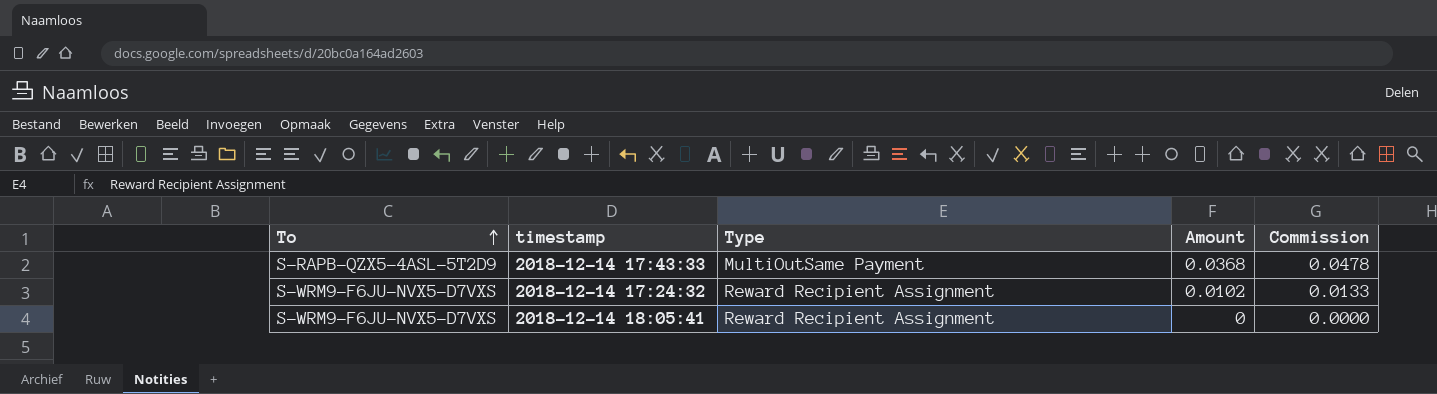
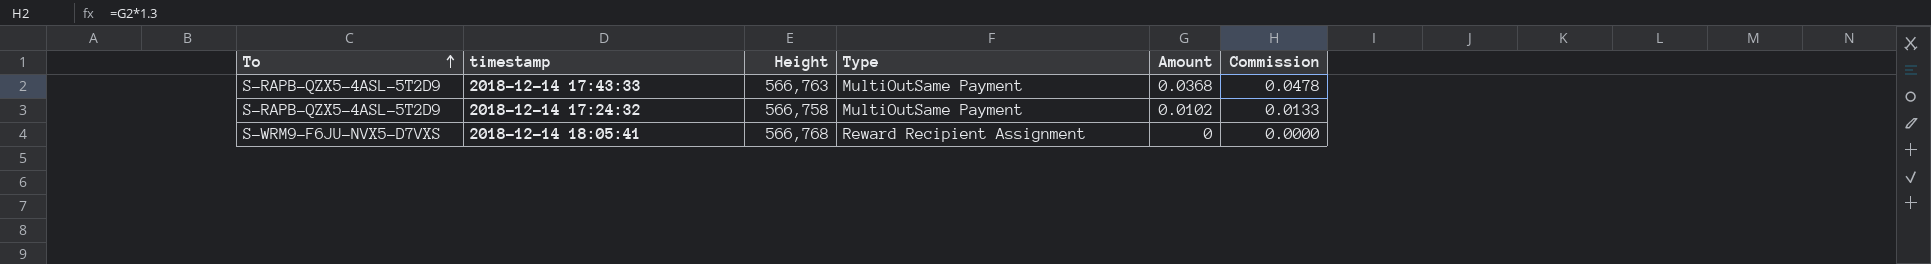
column Height | position: none -> 3
2018-12-14 17:24:32 | To: S-WRM9-F6JU-NVX5-D7VXS -> S-RAPB-QZX5-4ASL-5T2D9
2018-12-14 17:24:32 | Type: Reward Recipient Assignment -> MultiOutSame Payment

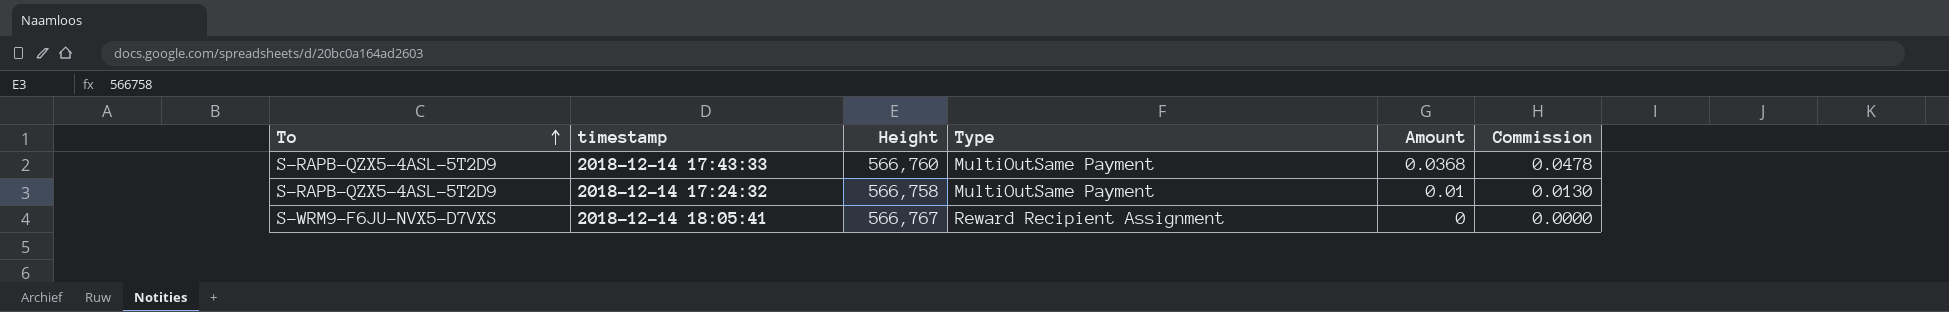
2018-12-14 17:43:33 | Height: 566,763 -> 566,760
2018-12-14 17:24:32 | Amount: 0.0102 -> 0.01
2018-12-14 17:24:32 | Commission: 0.0133 -> 0.0130
2018-12-14 18:05:41 | Height: 566,768 -> 566,767

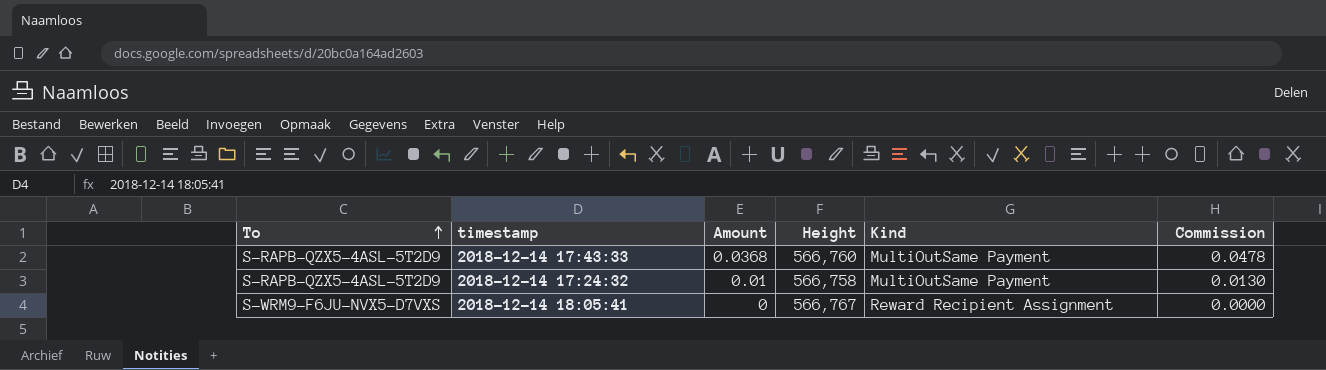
column Amount | position: 5 -> 3
column name: Type -> Kind

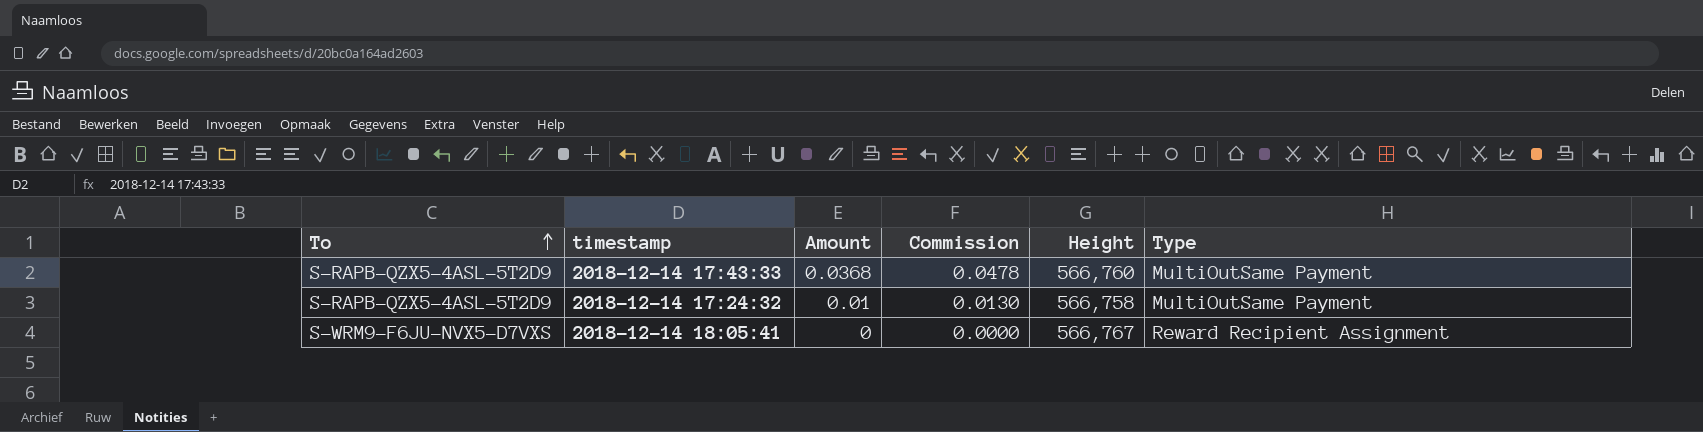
column Commission | position: 6 -> 4
column name: Kind -> Type

